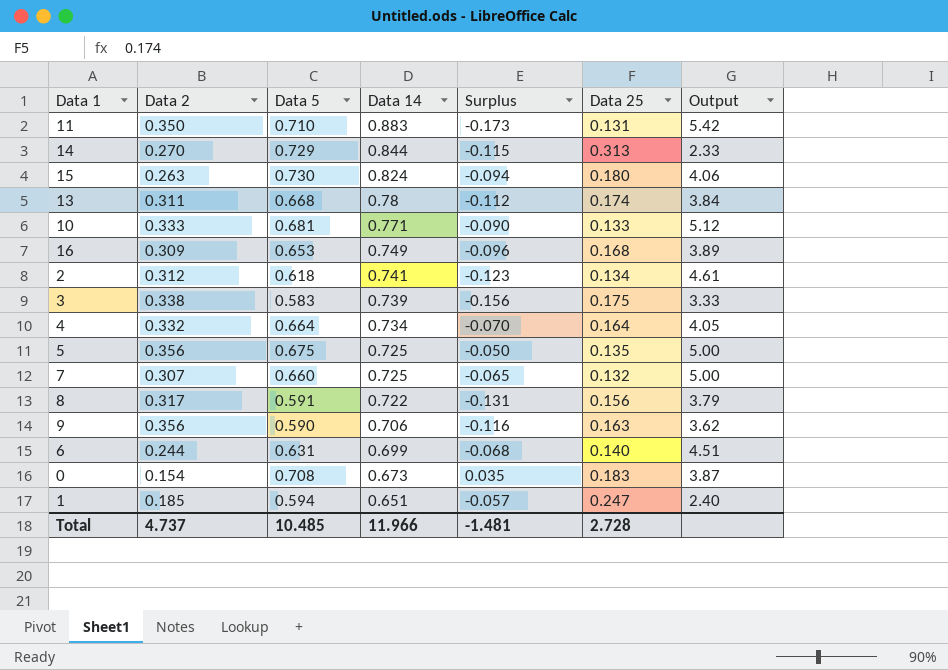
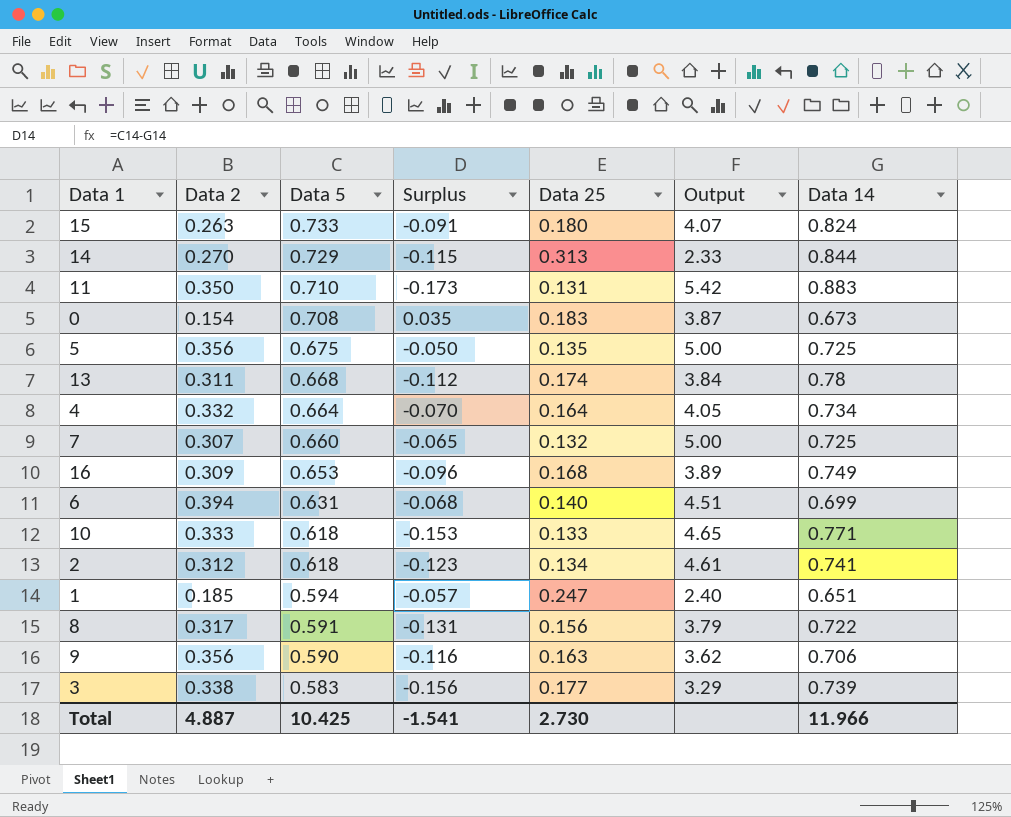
row order: Data 14 descending -> Data 5 descending
column Data 14 | position: 4 -> 7
15 | Data 5: 0.730 -> 0.733
15 | Surplus: -0.094 -> -0.091
15 | Output: 4.06 -> 4.07
6 | Data 2: 0.244 -> 0.394
10 | Data 5: 0.681 -> 0.618
10 | Surplus: -0.090 -> -0.153
10 | Output: 5.12 -> 4.65
3 | Data 25: 0.175 -> 0.177
3 | Output: 3.33 -> 3.29
Total | Data 2: 4.737 -> 4.887
Total | Data 5: 10.485 -> 10.425
Total | Surplus: -1.481 -> -1.541
Total | Data 25: 2.728 -> 2.730

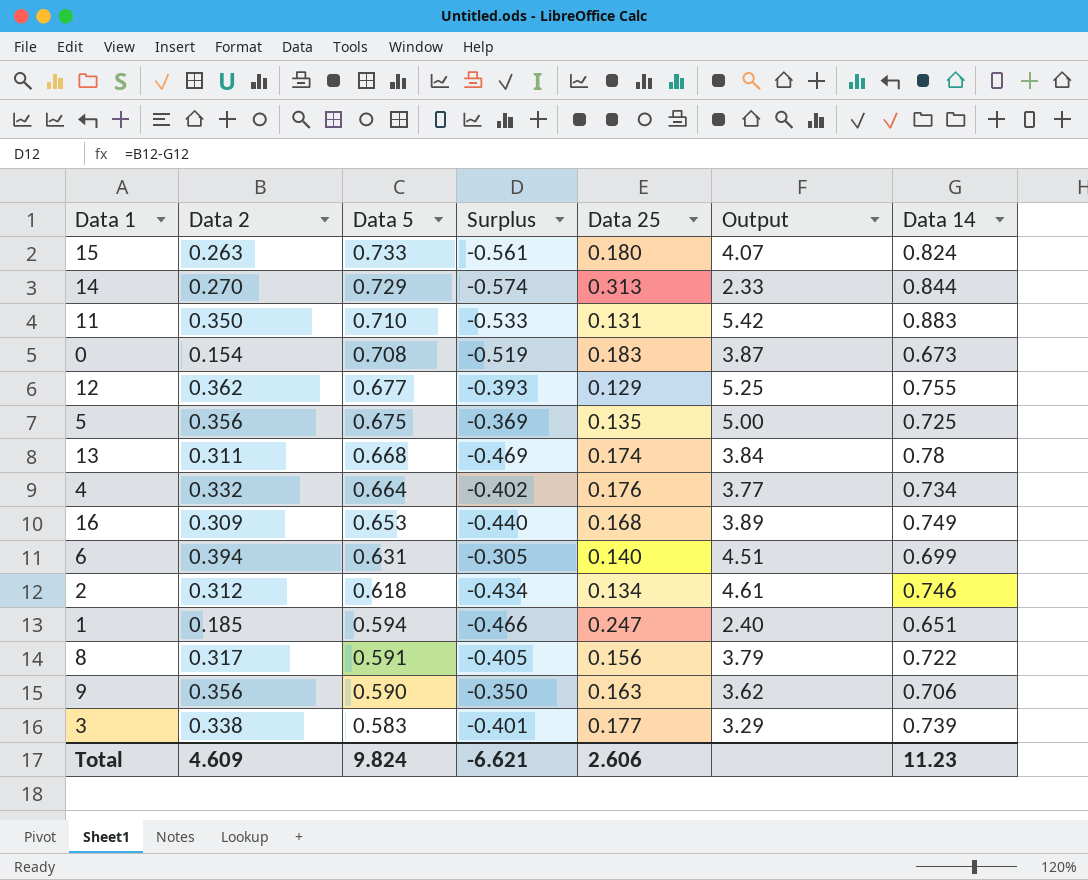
column Surplus | formula: [Data 5] - [Data 14] -> [Data 2] - [Data 14]
row 7: 0.307 | 0.660 | -0.065 | 0.132 | 5.00 | 0.725 -> none
row 10: 0.333 | 0.618 | -0.153 | 0.133 | 4.65 | 0.771 -> none
row 12: none -> 0.362 | 0.677 | -0.393 | 0.129 | 5.25 | 0.755
4 | Data 25: 0.164 -> 0.176
4 | Output: 4.05 -> 3.77
2 | Data 14: 0.741 -> 0.746
Total | Data 2: 4.887 -> 4.609
Total | Data 5: 10.425 -> 9.824
Total | Surplus: -1.541 -> -6.621
Total | Data 25: 2.730 -> 2.606
Total | Data 14: 11.966 -> 11.23

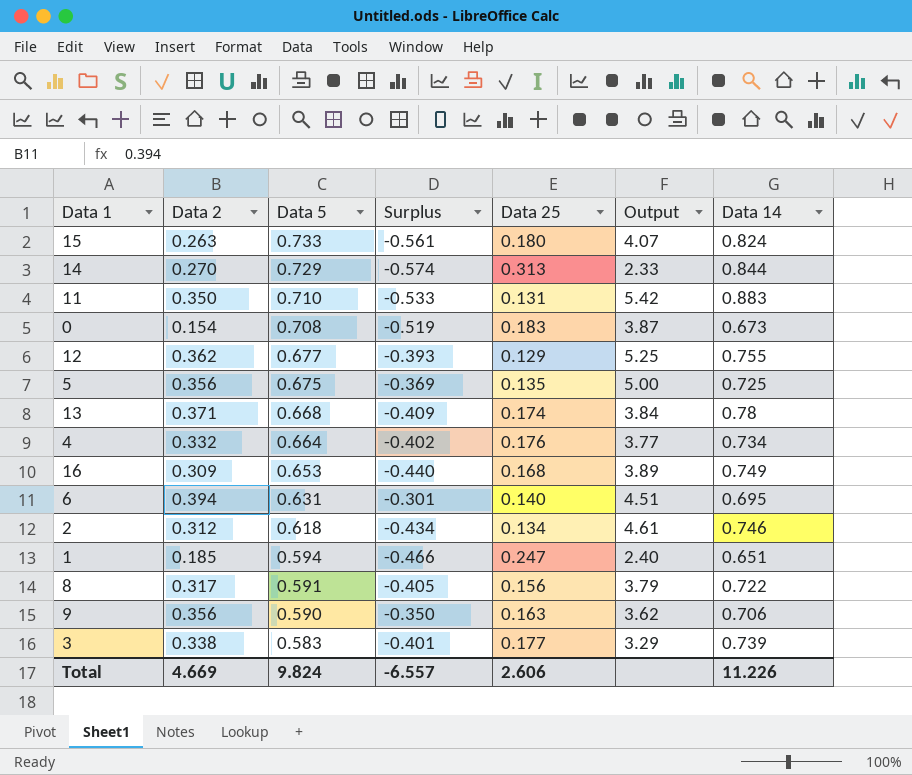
13 | Data 2: 0.311 -> 0.371
13 | Surplus: -0.469 -> -0.409
6 | Surplus: -0.305 -> -0.301
6 | Data 14: 0.699 -> 0.695
Total | Data 2: 4.609 -> 4.669
Total | Surplus: -6.621 -> -6.557
Total | Data 14: 11.23 -> 11.226

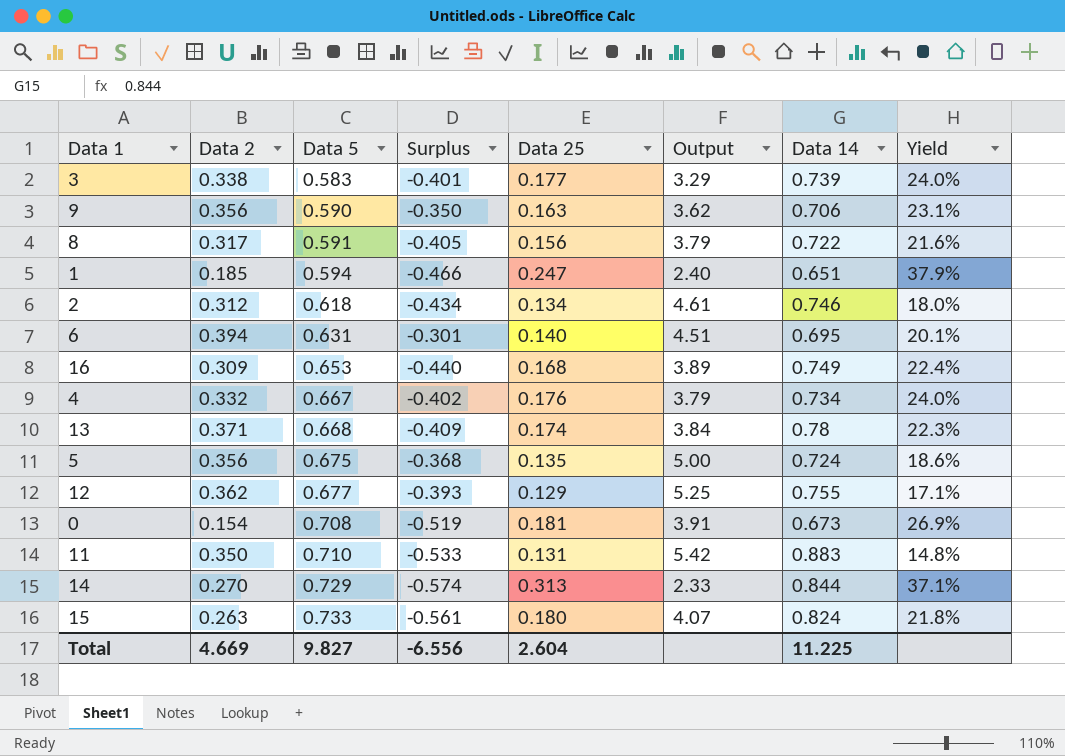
row order: Data 5 descending -> Data 5 ascending
column Yield | formula: none -> [Data 25] / [Data 14]
4 | Data 5: 0.664 -> 0.667
4 | Output: 3.77 -> 3.79
5 | Surplus: -0.369 -> -0.368
5 | Data 14: 0.725 -> 0.724
0 | Data 25: 0.183 -> 0.181
0 | Output: 3.87 -> 3.91
Total | Data 5: 9.824 -> 9.827
Total | Surplus: -6.557 -> -6.556
Total | Data 25: 2.606 -> 2.604
Total | Data 14: 11.226 -> 11.225

